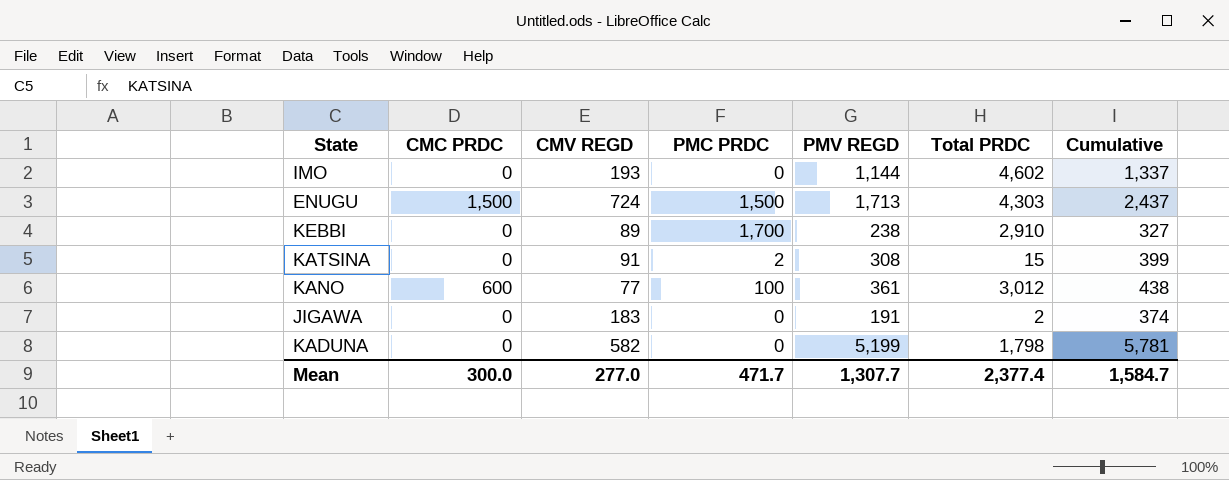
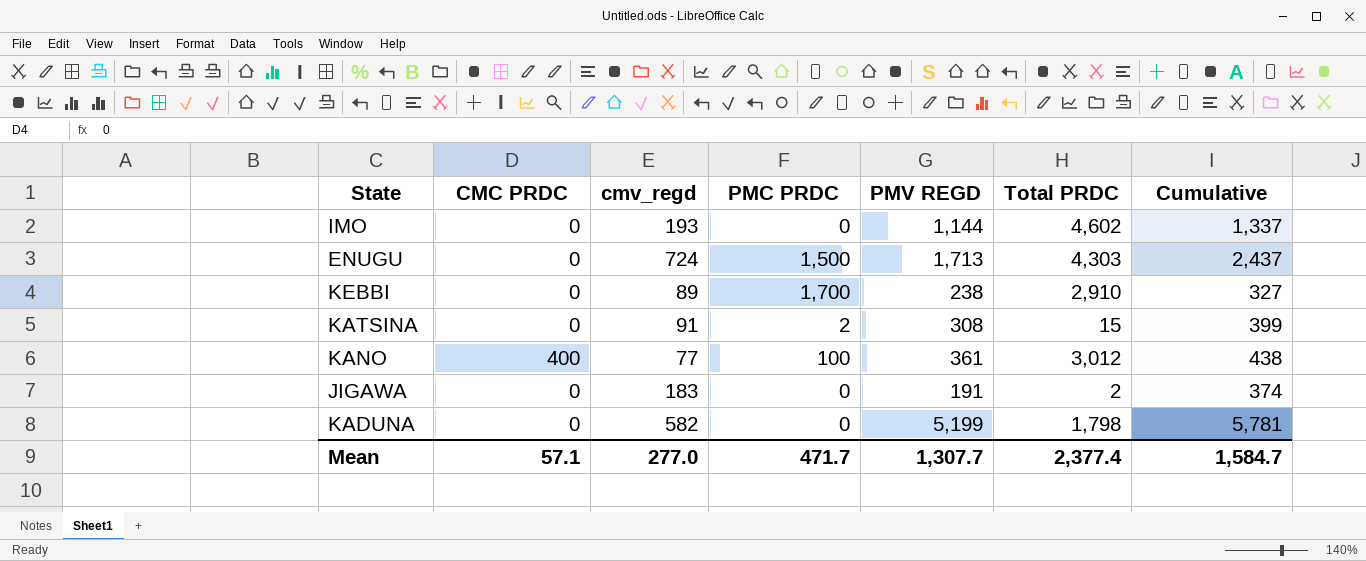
column name: CMV REGD -> cmv_regd
ENUGU | CMC PRDC: 1,500 -> 0
KANO | CMC PRDC: 600 -> 400
Mean | CMC PRDC: 300.0 -> 57.1

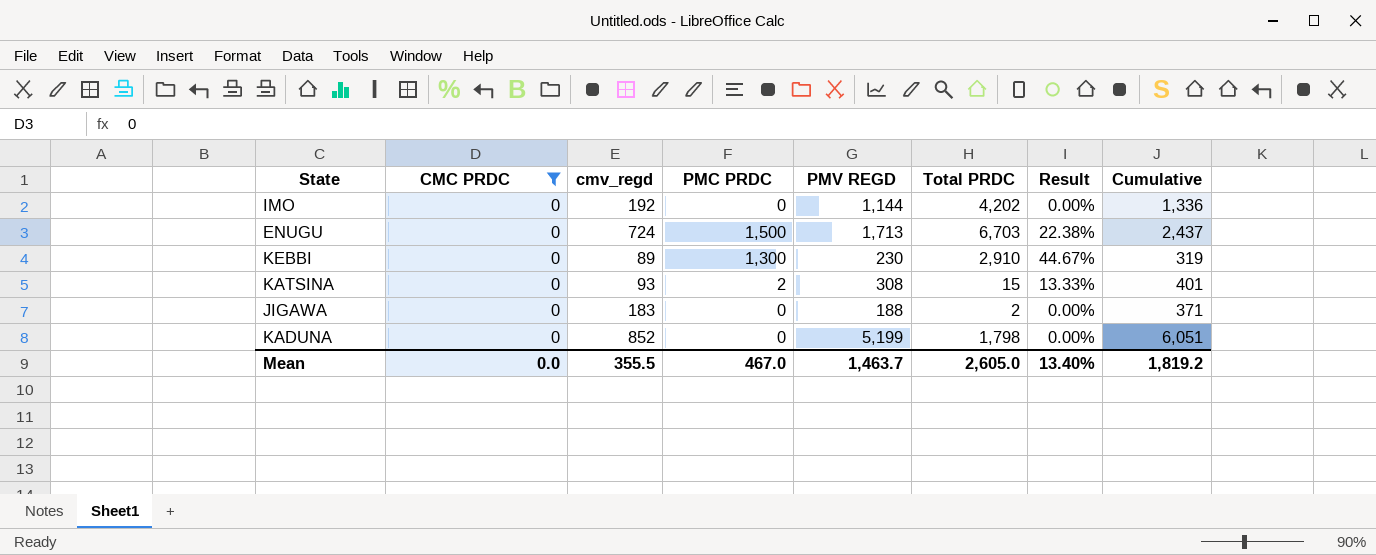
filter: none -> CMC PRDC = 0
column Result | formula: none -> [PMC PRDC] / [Total PRDC]
IMO | cmv_regd: 193 -> 192
IMO | Total PRDC: 4,602 -> 4,202
IMO | Cumulative: 1,337 -> 1,336
ENUGU | Total PRDC: 4,303 -> 6,703
KEBBI | PMC PRDC: 1,700 -> 1,300
KEBBI | PMV REGD: 238 -> 230
KEBBI | Cumulative: 327 -> 319
KATSINA | cmv_regd: 91 -> 93
KATSINA | Cumulative: 399 -> 401
JIGAWA | PMV REGD: 191 -> 188
JIGAWA | Cumulative: 374 -> 371
KADUNA | cmv_regd: 582 -> 852
KADUNA | Cumulative: 5,781 -> 6,051
Mean | CMC PRDC: 57.1 -> 0.0
Mean | cmv_regd: 277.0 -> 355.5
Mean | PMC PRDC: 471.7 -> 467.0
Mean | PMV REGD: 1,307.7 -> 1,463.7
Mean | Total PRDC: 2,377.4 -> 2,605.0
Mean | Cumulative: 1,584.7 -> 1,819.2

